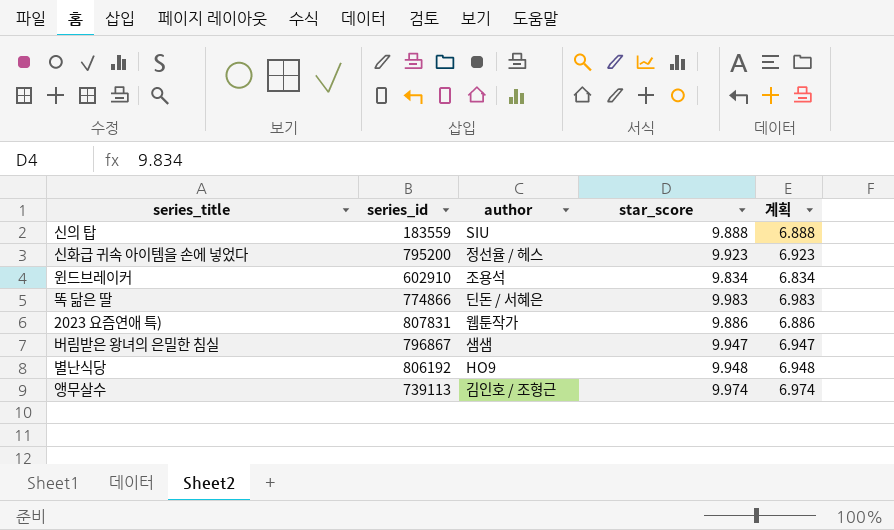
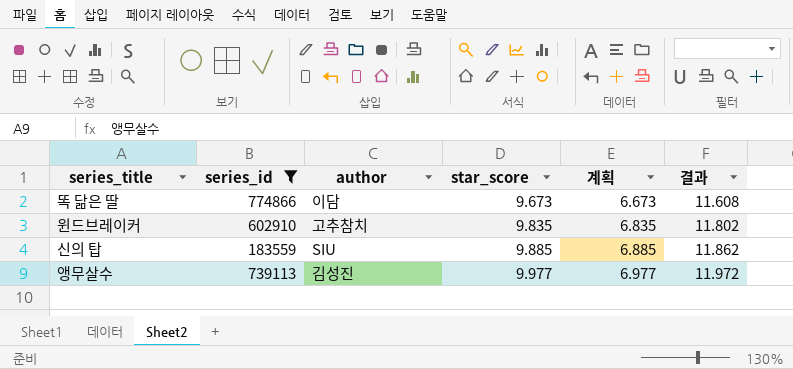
filter: none -> series_id <= 774866
row order: none -> star_score ascending
column 결과 | formula: none -> [star_score] * 1.2
똑 닮은 딸 | author: 딘돈 / 서혜은 -> 이담
똑 닮은 딸 | star_score: 9.983 -> 9.673
똑 닮은 딸 | 계획: 6.983 -> 6.673
윈드브레이커 | author: 조용석 -> 고추참치
윈드브레이커 | star_score: 9.834 -> 9.835
윈드브레이커 | 계획: 6.834 -> 6.835
신의 탑 | star_score: 9.888 -> 9.885
신의 탑 | 계획: 6.888 -> 6.885
앵무살수 | author: 김인호 / 조형근 -> 김성진
앵무살수 | star_score: 9.974 -> 9.977
앵무살수 | 계획: 6.974 -> 6.977

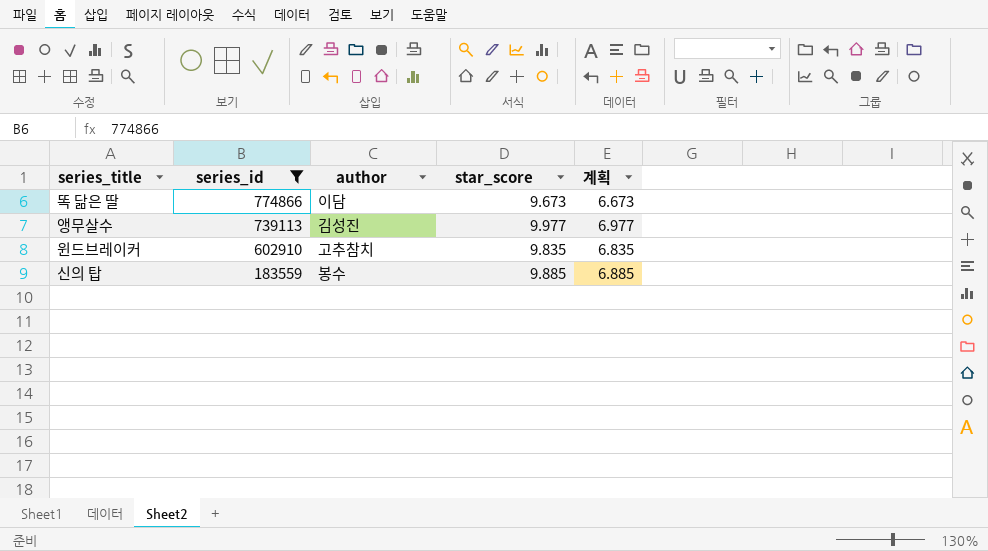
row order: star_score ascending -> series_id descending
column 결과 | formula: [star_score] * 1.2 -> none
신의 탑 | author: SIU -> 봉수

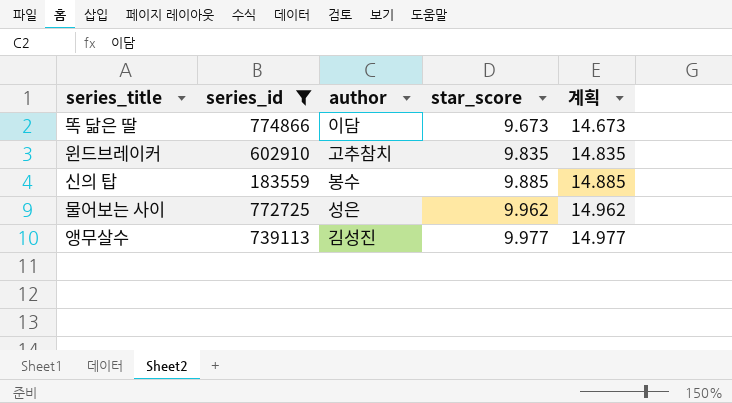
row order: series_id descending -> star_score ascending
column 계획 | formula: [star_score] - 3 -> [star_score] + 5
row 물어보는 사이: none -> 772725 | 성은 | 9.962 | 14.962

